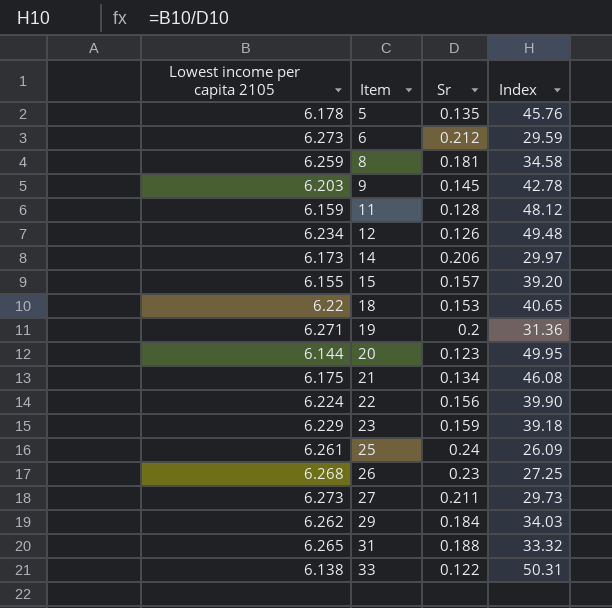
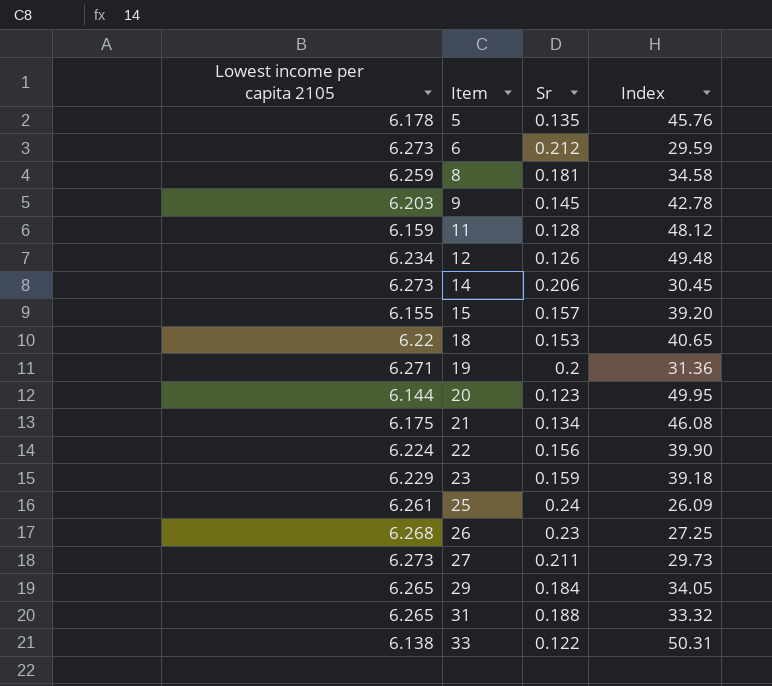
14 | Lowest income per capita 2105: 6.173 -> 6.273
14 | Index: 29.97 -> 30.45
29 | Lowest income per capita 2105: 6.262 -> 6.265
29 | Index: 34.03 -> 34.05

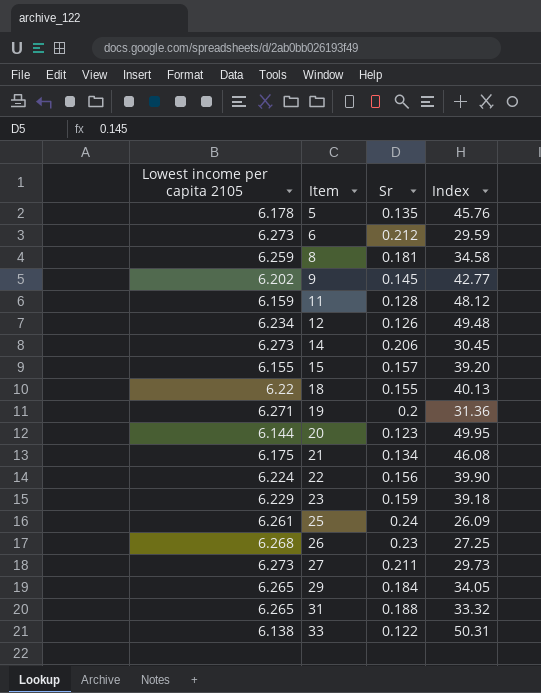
9 | Lowest income per capita 2105: 6.203 -> 6.202
9 | Index: 42.78 -> 42.77
18 | Sr: 0.153 -> 0.155
18 | Index: 40.65 -> 40.13

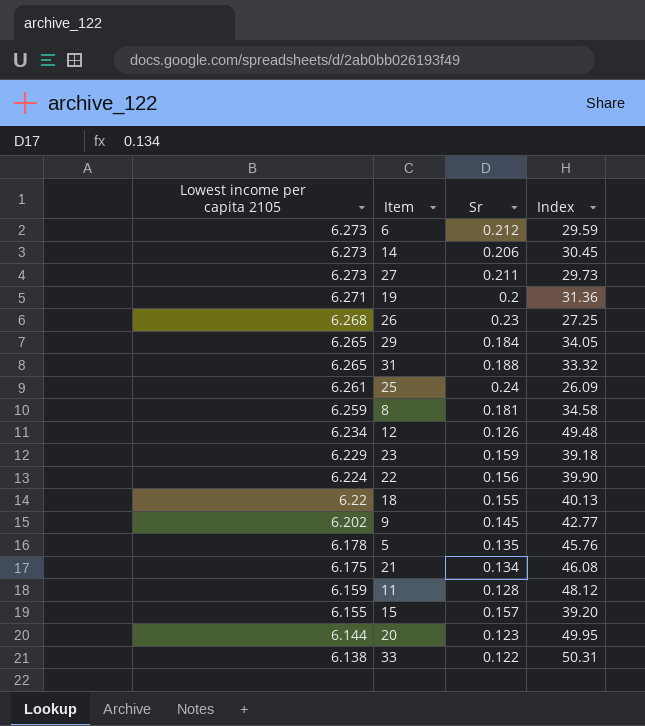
row order: Item ascending -> Lowest income per capita 2105 descending

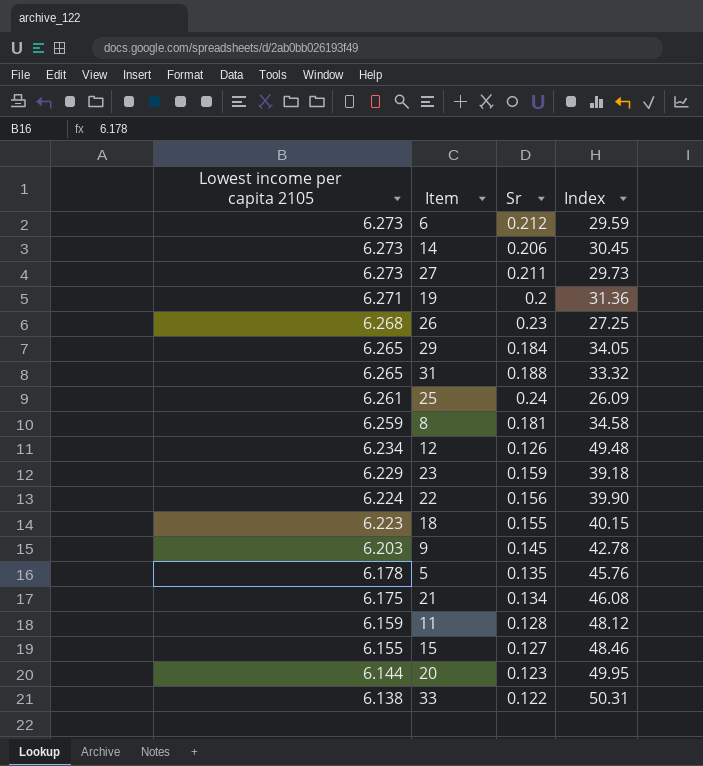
18 | Lowest income per capita 2105: 6.22 -> 6.223
18 | Index: 40.13 -> 40.15
9 | Lowest income per capita 2105: 6.202 -> 6.203
9 | Index: 42.77 -> 42.78
15 | Sr: 0.157 -> 0.127
15 | Index: 39.20 -> 48.46

